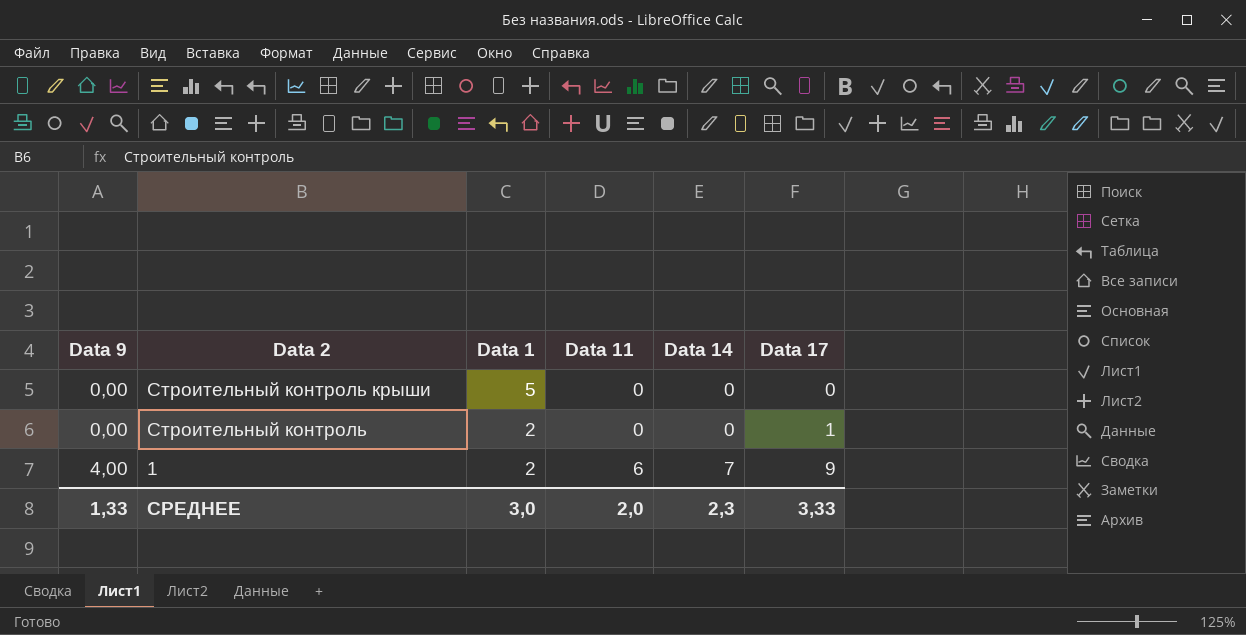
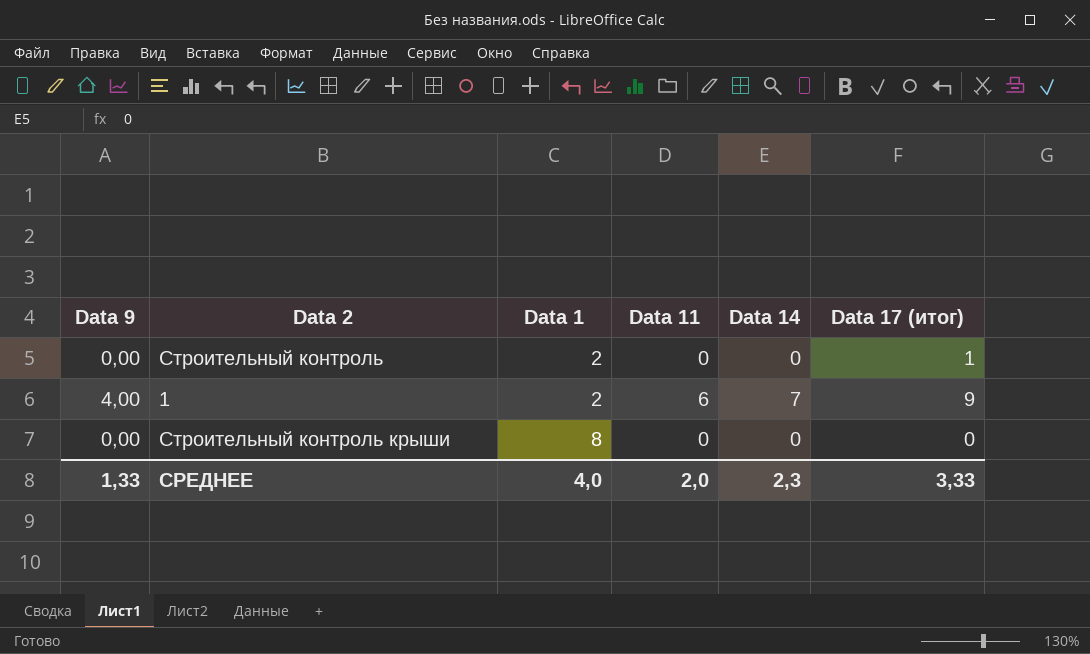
row order: Data 9 ascending -> Data 1 ascending
column name: Data 17 -> Data 17 (итог)
Строительный контроль крыши | Data 1: 5 -> 8
СРЕДНЕЕ | Data 1: 3,0 -> 4,0

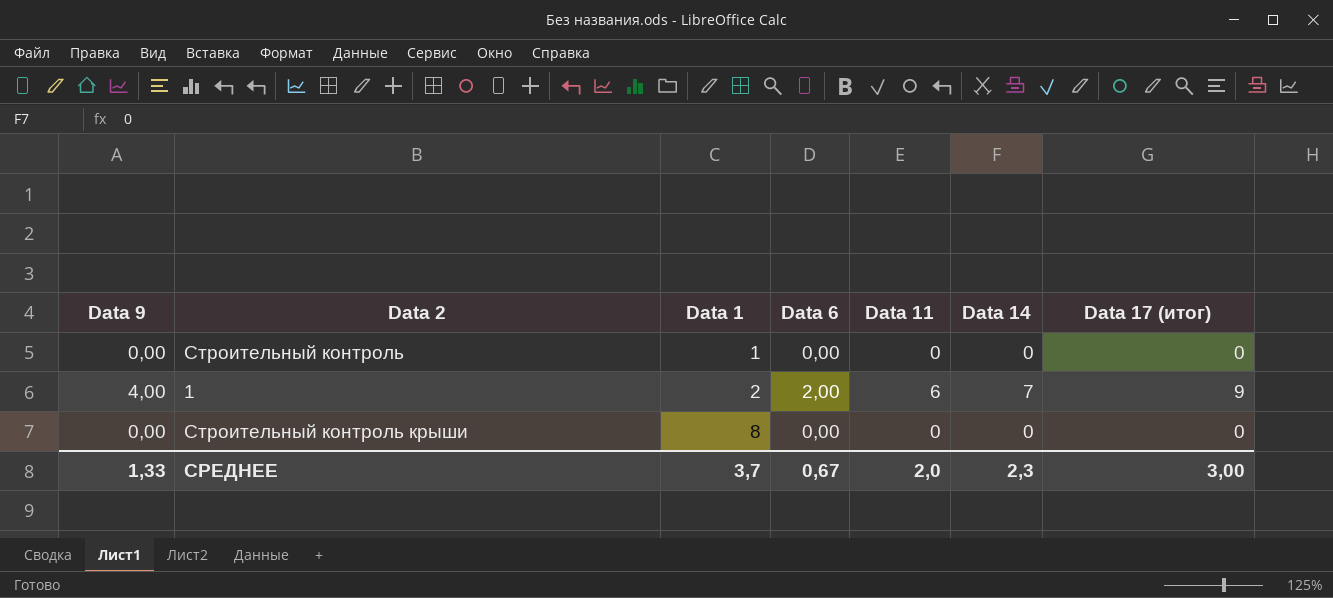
column Data 6 | position: none -> 4
Строительный контроль | Data 1: 2 -> 1
Строительный контроль | Data 17 (итог): 1 -> 0
СРЕДНЕЕ | Data 1: 4,0 -> 3,7
СРЕДНЕЕ | Data 17 (итог): 3,33 -> 3,00

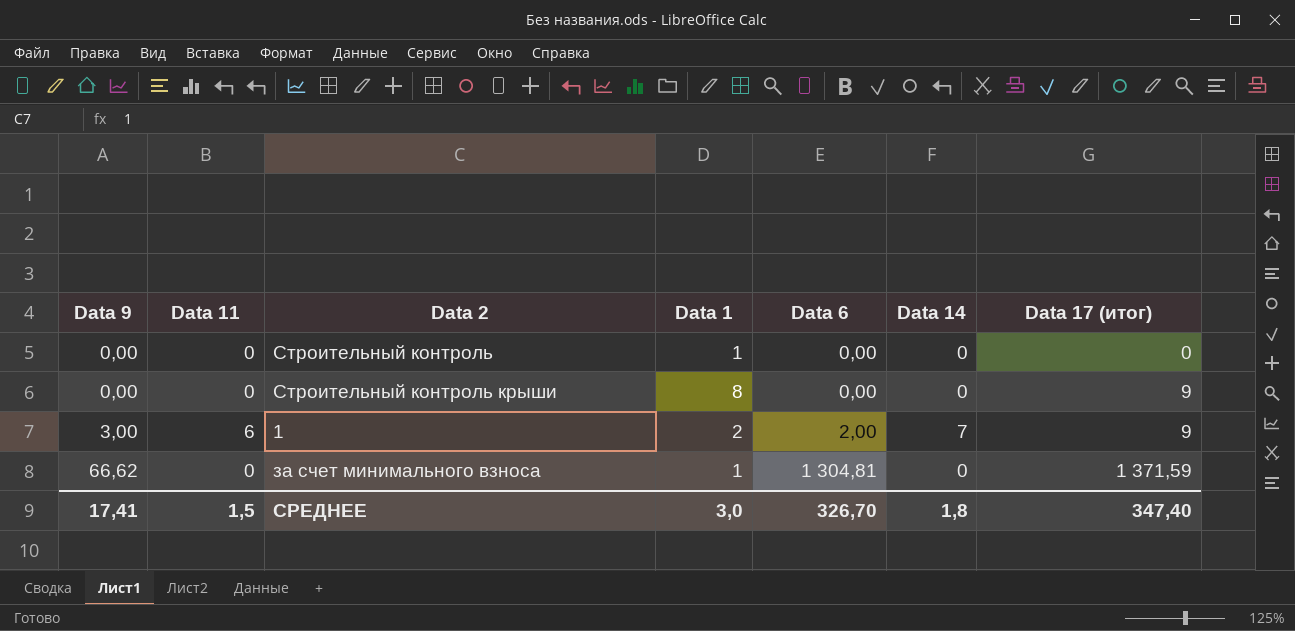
row order: Data 1 ascending -> Data 9 ascending
column Data 11 | position: 5 -> 2
Строительный контроль крыши | Data 17 (итог): 0 -> 9
1 | Data 9: 4,00 -> 3,00
row за счет минимального взноса: none -> 66,62 | 0 | 1 | 1 304,81 | 0 | 1 371,59
СРЕДНЕЕ | Data 9: 1,33 -> 17,41
СРЕДНЕЕ | Data 11: 2,0 -> 1,5
СРЕДНЕЕ | Data 1: 3,7 -> 3,0
СРЕДНЕЕ | Data 6: 0,67 -> 326,70
СРЕДНЕЕ | Data 14: 2,3 -> 1,8
СРЕДНЕЕ | Data 17 (итог): 3,00 -> 347,40

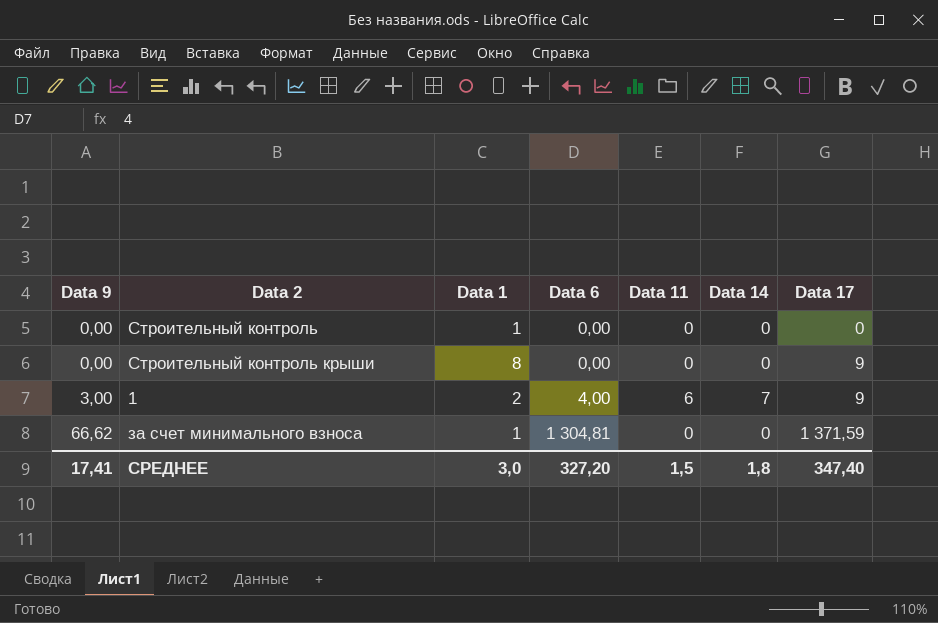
column Data 11 | position: 2 -> 5
column name: Data 17 (итог) -> Data 17
1 | Data 6: 2,00 -> 4,00
СРЕДНЕЕ | Data 6: 326,70 -> 327,20

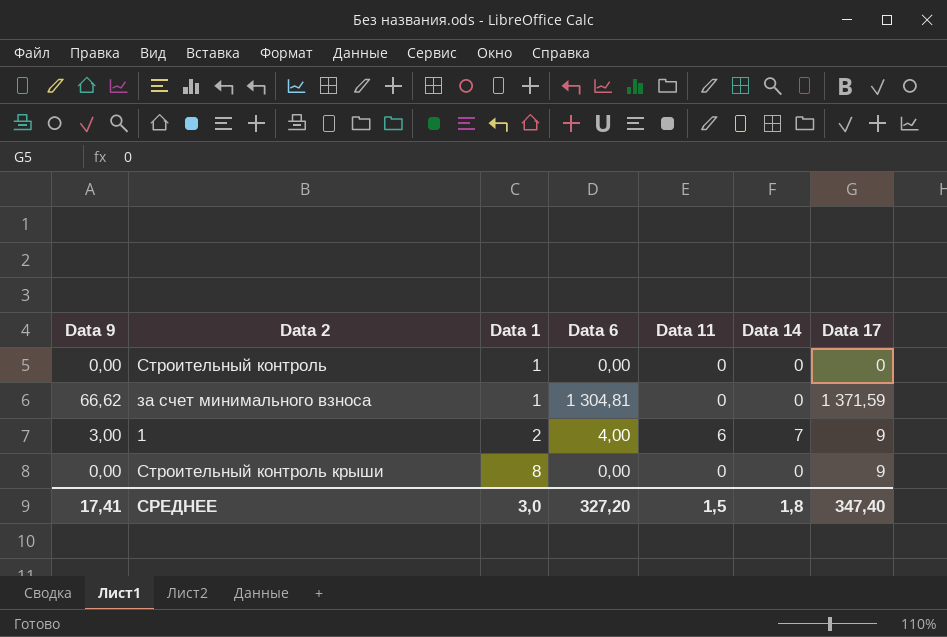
row order: Data 9 ascending -> Data 1 ascending

